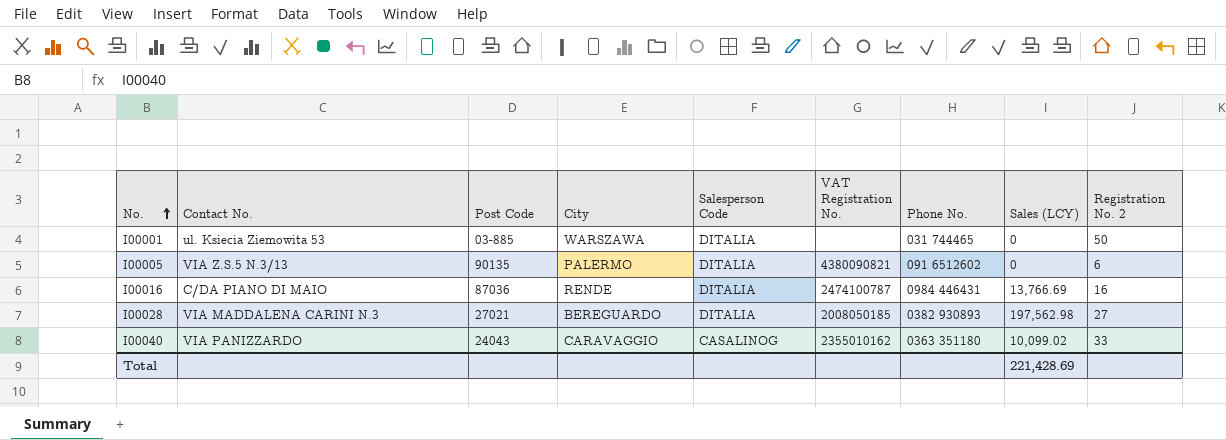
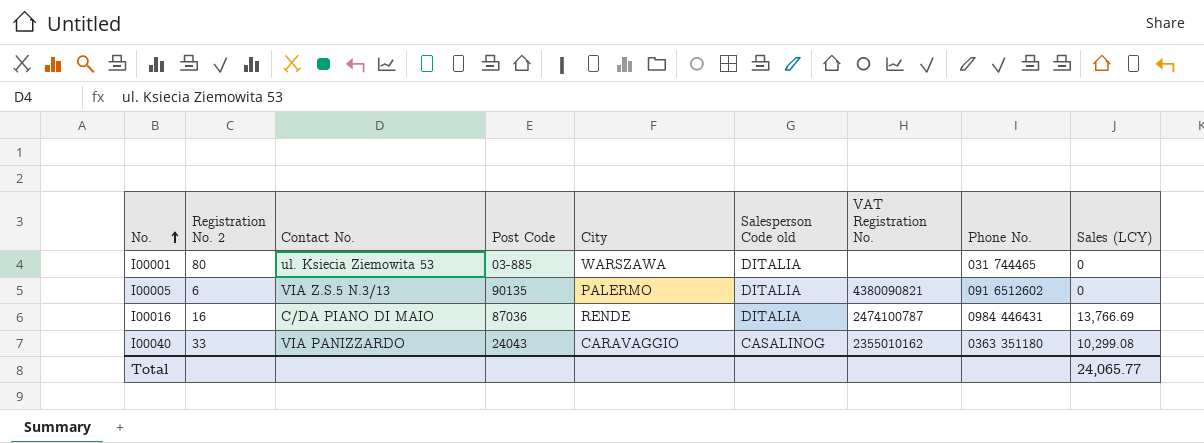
column Registration No. 2 | position: 9 -> 2
column name: Salesperson Code -> Salesperson Code old
row I00028: VIA MADDALENA CARINI N.3 | 27021 | BEREGUARDO | DITALIA | 2008050185 | 0382 930893 | 197,562.98 | 27 -> none
I00001 | Registration No. 2: 50 -> 80
I00040 | Sales (LCY): 10,099.02 -> 10,299.08
Total | Sales (LCY): 221,428.69 -> 24,065.77

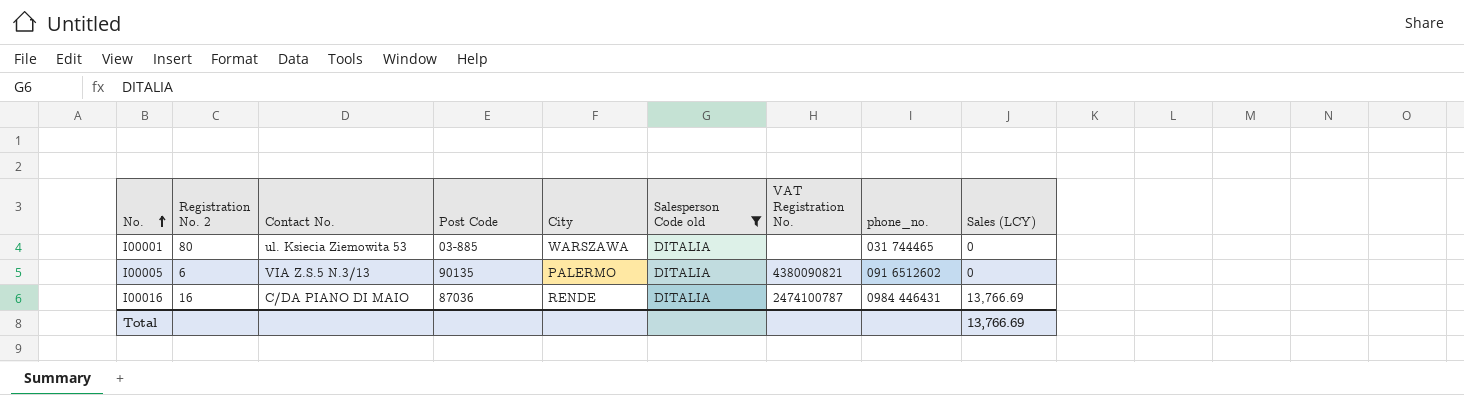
filter: none -> Salesperson Code old = DITALIA
column name: Phone No. -> phone_no.
Total | Sales (LCY): 24,065.77 -> 13,766.69

